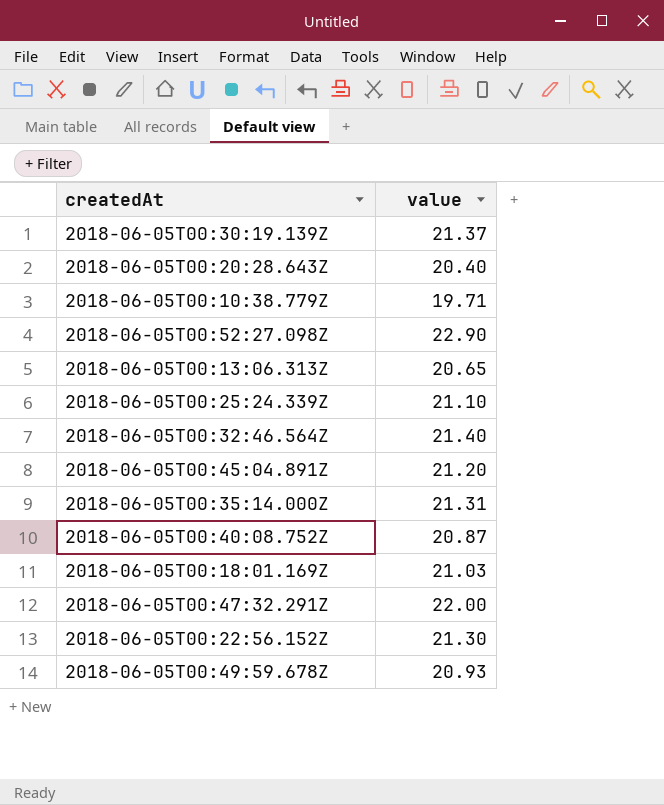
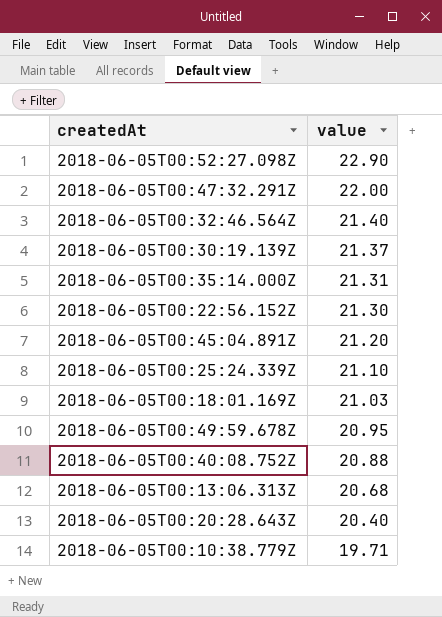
row order: none -> value descending
2018-06-05T00:49:59.678Z | value: 20.93 -> 20.95
2018-06-05T00:40:08.752Z | value: 20.87 -> 20.88
2018-06-05T00:13:06.313Z | value: 20.65 -> 20.68

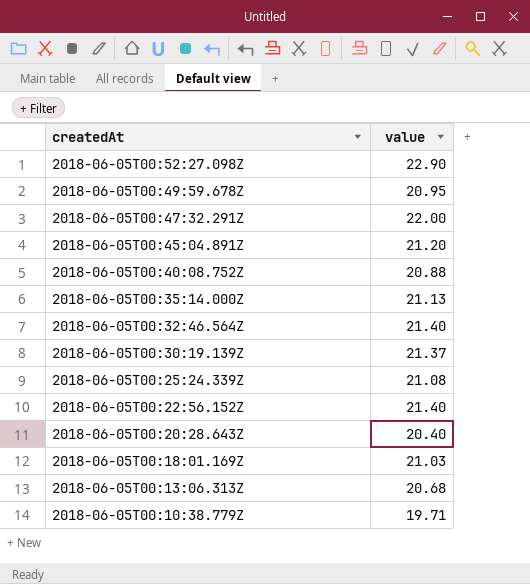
row order: value descending -> createdAt descending
2018-06-05T00:35:14.000Z | value: 21.31 -> 21.13
2018-06-05T00:25:24.339Z | value: 21.10 -> 21.08
2018-06-05T00:22:56.152Z | value: 21.30 -> 21.40

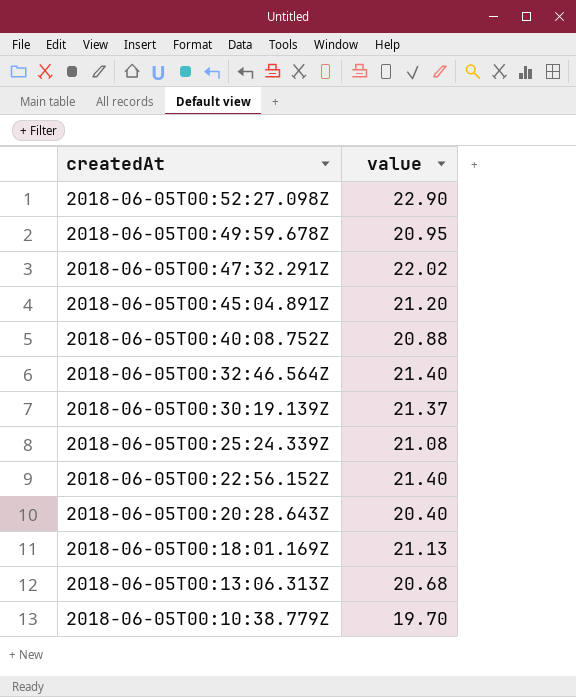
row 2018-06-05T00:35:14.000Z: 21.13 -> none
2018-06-05T00:47:32.291Z | value: 22.00 -> 22.02
2018-06-05T00:18:01.169Z | value: 21.03 -> 21.13
2018-06-05T00:10:38.779Z | value: 19.71 -> 19.70

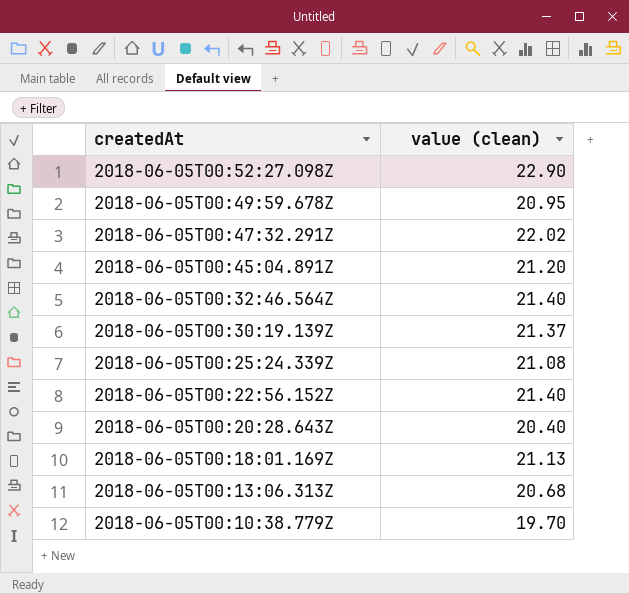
column name: value -> value (clean)
row 2018-06-05T00:40:08.752Z: 20.88 -> none

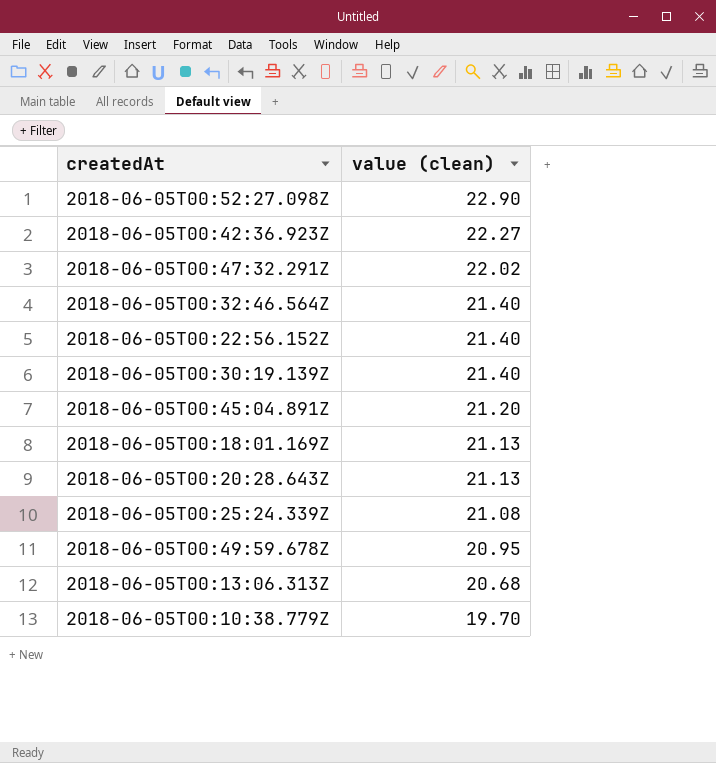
row order: createdAt descending -> value (clean) descending
row 2018-06-05T00:42:36.923Z: none -> 22.27
2018-06-05T00:30:19.139Z | value (clean): 21.37 -> 21.40
2018-06-05T00:20:28.643Z | value (clean): 20.40 -> 21.13

